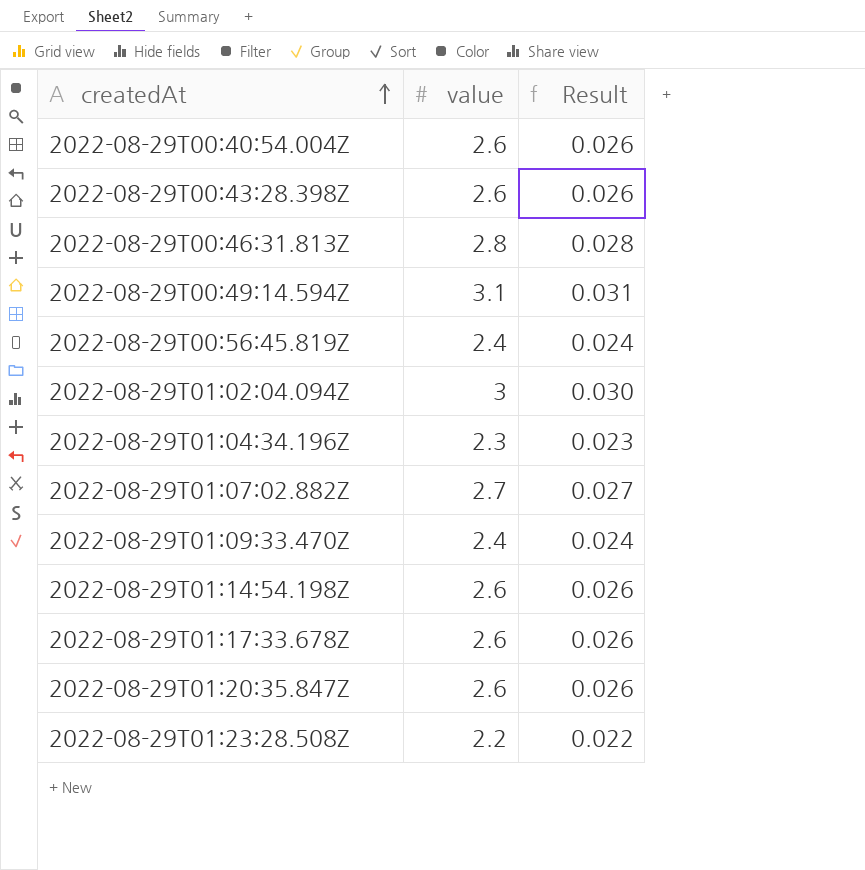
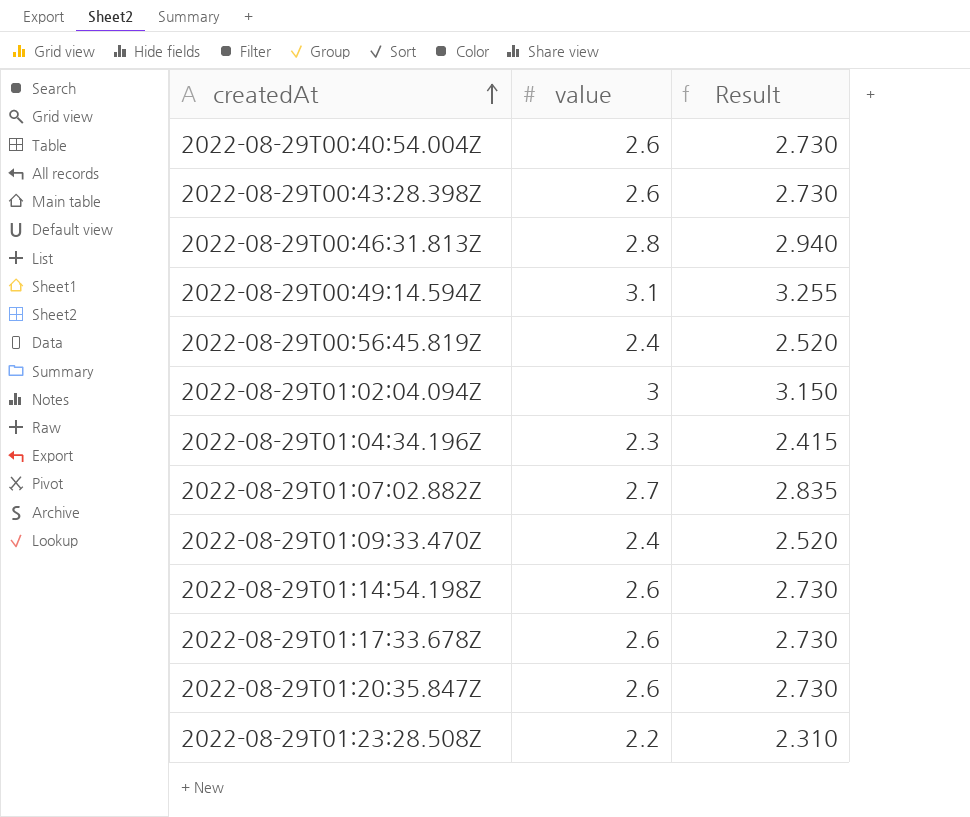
column Result | formula: [value] * 0.01 -> [value] * 1.05

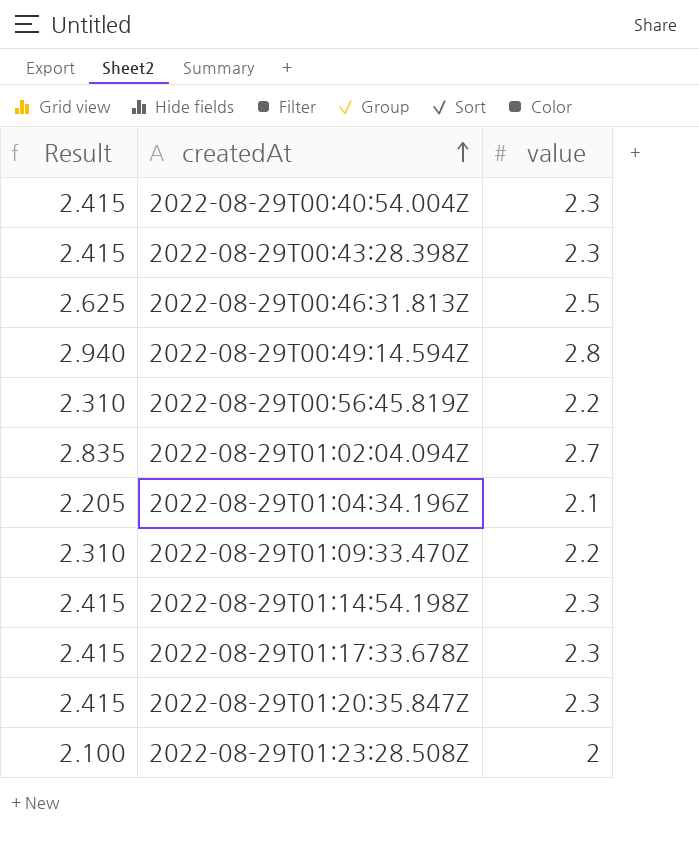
column Result | position: 3 -> 1
row 2022-08-29T01:07:02.882Z: 2.7 | 2.835 -> none
2022-08-29T00:40:54.004Z | Result: 2.730 -> 2.415
2022-08-29T00:40:54.004Z | value: 2.6 -> 2.3
2022-08-29T00:43:28.398Z | Result: 2.730 -> 2.415
2022-08-29T00:43:28.398Z | value: 2.6 -> 2.3
2022-08-29T00:46:31.813Z | Result: 2.940 -> 2.625
2022-08-29T00:46:31.813Z | value: 2.8 -> 2.5
2022-08-29T00:49:14.594Z | Result: 3.255 -> 2.940
2022-08-29T00:49:14.594Z | value: 3.1 -> 2.8
2022-08-29T00:56:45.819Z | Result: 2.520 -> 2.310
2022-08-29T00:56:45.819Z | value: 2.4 -> 2.2
2022-08-29T01:02:04.094Z | Result: 3.150 -> 2.835
2022-08-29T01:02:04.094Z | value: 3 -> 2.7
2022-08-29T01:04:34.196Z | Result: 2.415 -> 2.205
2022-08-29T01:04:34.196Z | value: 2.3 -> 2.1
2022-08-29T01:09:33.470Z | Result: 2.520 -> 2.310
2022-08-29T01:09:33.470Z | value: 2.4 -> 2.2
2022-08-29T01:14:54.198Z | Result: 2.730 -> 2.415
2022-08-29T01:14:54.198Z | value: 2.6 -> 2.3
2022-08-29T01:17:33.678Z | Result: 2.730 -> 2.415
2022-08-29T01:17:33.678Z | value: 2.6 -> 2.3
2022-08-29T01:20:35.847Z | Result: 2.730 -> 2.415
2022-08-29T01:20:35.847Z | value: 2.6 -> 2.3
2022-08-29T01:23:28.508Z | Result: 2.310 -> 2.100
2022-08-29T01:23:28.508Z | value: 2.2 -> 2

